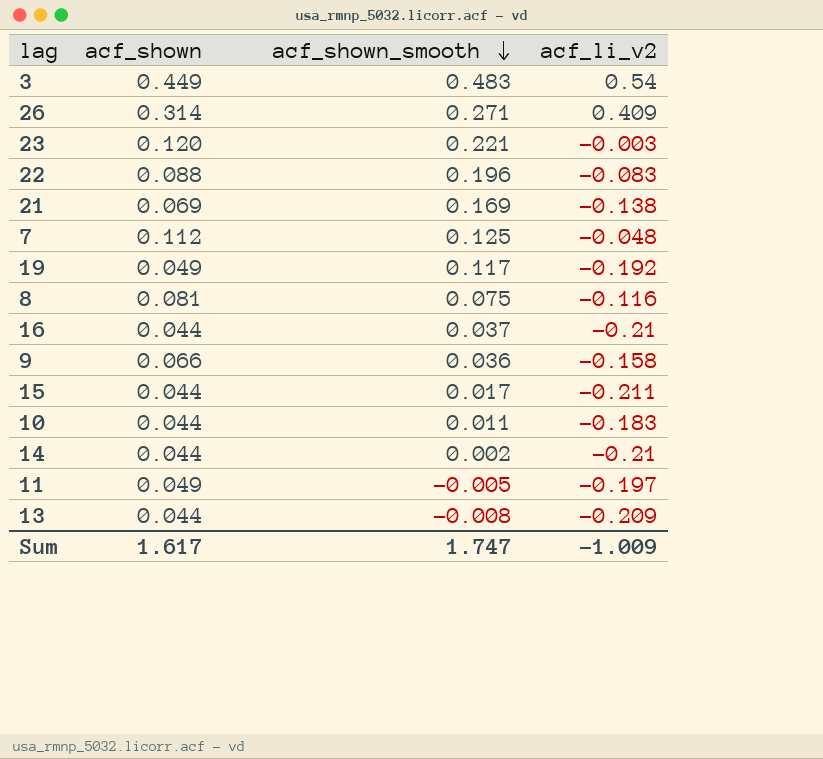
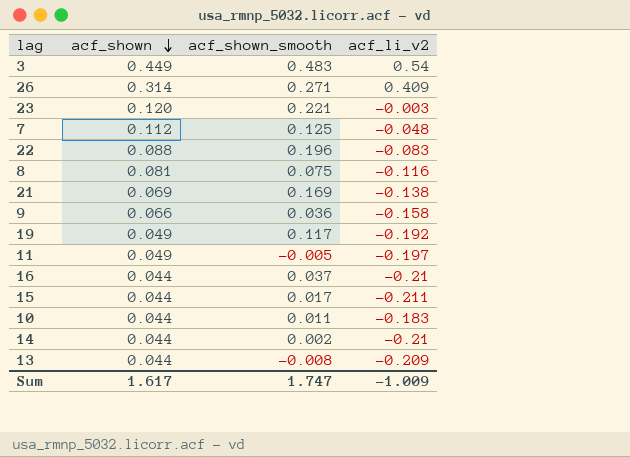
row order: acf_shown_smooth descending -> acf_shown descending

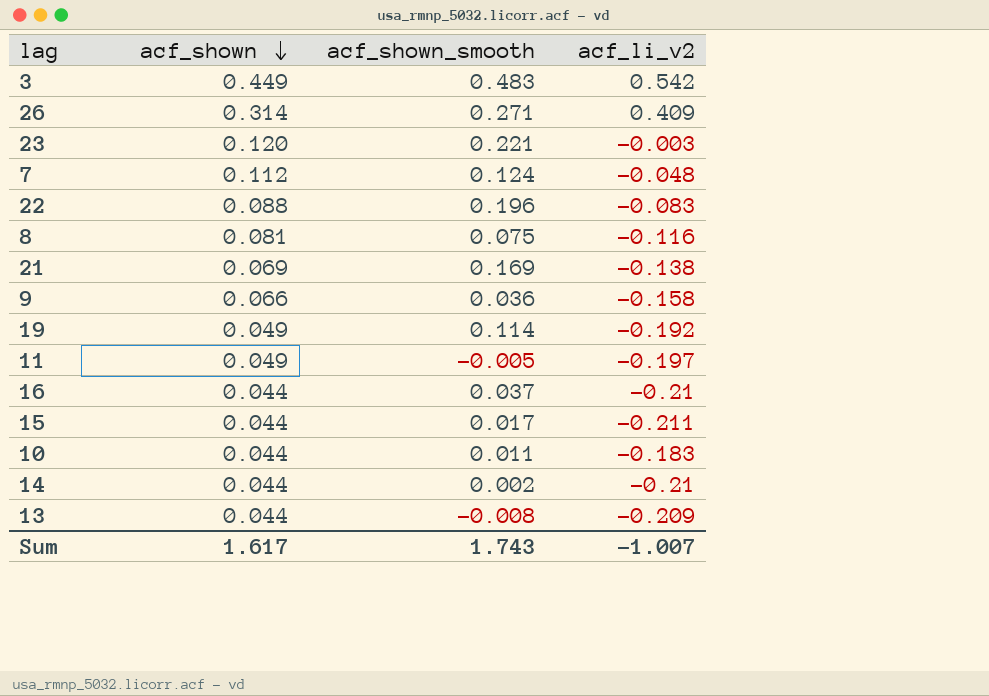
3 | acf_li_v2: 0.54 -> 0.542
7 | acf_shown_smooth: 0.125 -> 0.124
19 | acf_shown_smooth: 0.117 -> 0.114
Sum | acf_shown_smooth: 1.747 -> 1.743
Sum | acf_li_v2: -1.009 -> -1.007

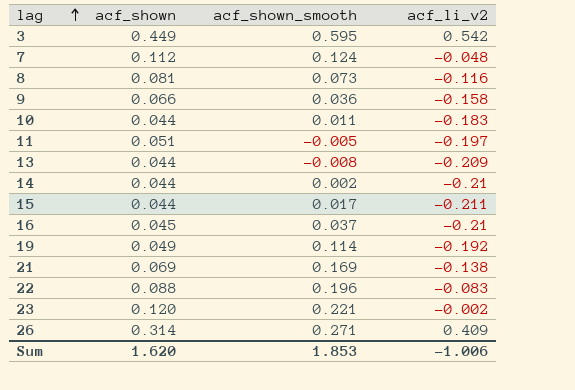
row order: acf_shown descending -> lag ascending
3 | acf_shown_smooth: 0.483 -> 0.595
8 | acf_shown_smooth: 0.075 -> 0.073
11 | acf_shown: 0.049 -> 0.051
16 | acf_shown: 0.044 -> 0.045
23 | acf_li_v2: -0.003 -> -0.002
Sum | acf_shown: 1.617 -> 1.620
Sum | acf_shown_smooth: 1.743 -> 1.853
Sum | acf_li_v2: -1.007 -> -1.006

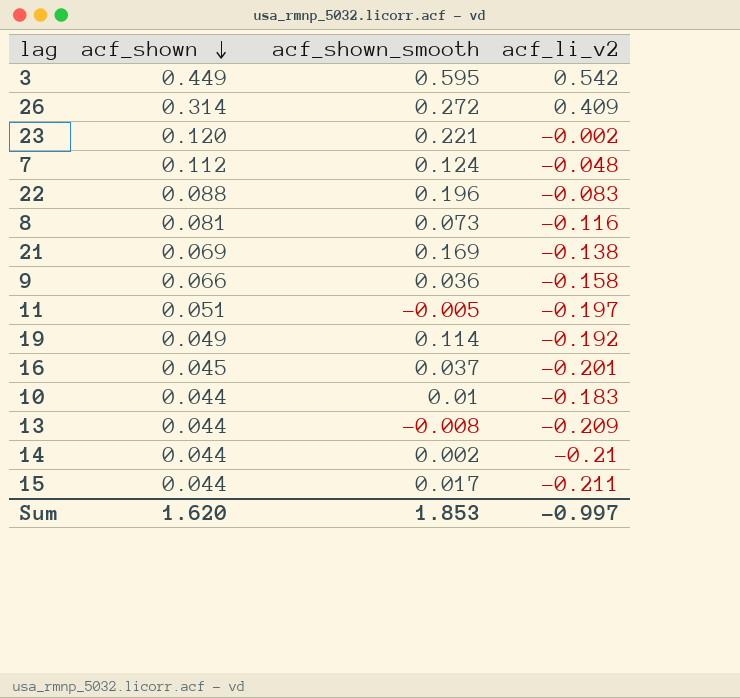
row order: lag ascending -> acf_shown descending
26 | acf_shown_smooth: 0.271 -> 0.272
16 | acf_li_v2: -0.21 -> -0.201
10 | acf_shown_smooth: 0.011 -> 0.01
Sum | acf_li_v2: -1.006 -> -0.997

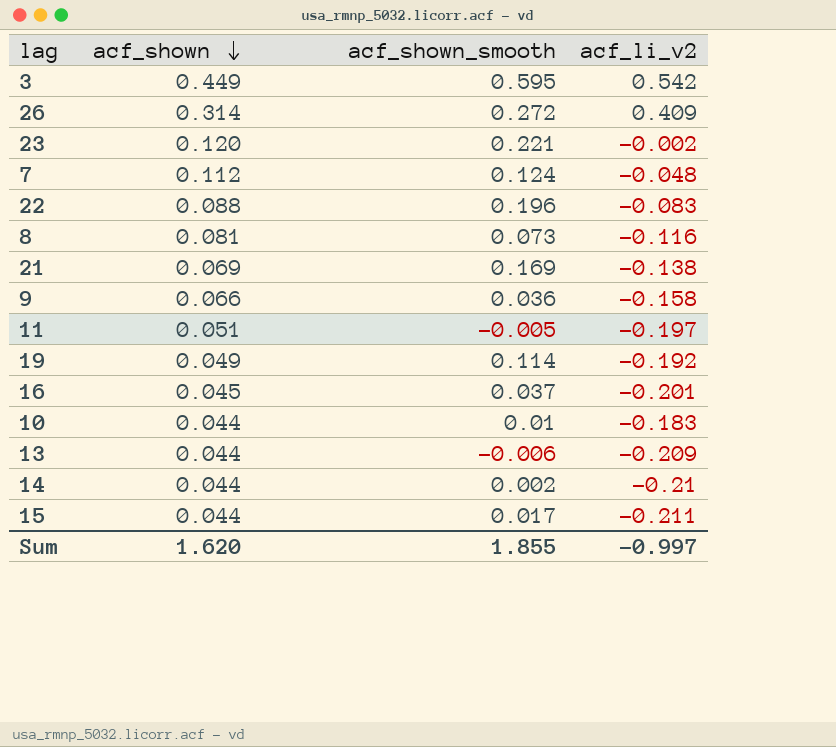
13 | acf_shown_smooth: -0.008 -> -0.006
Sum | acf_shown_smooth: 1.853 -> 1.855

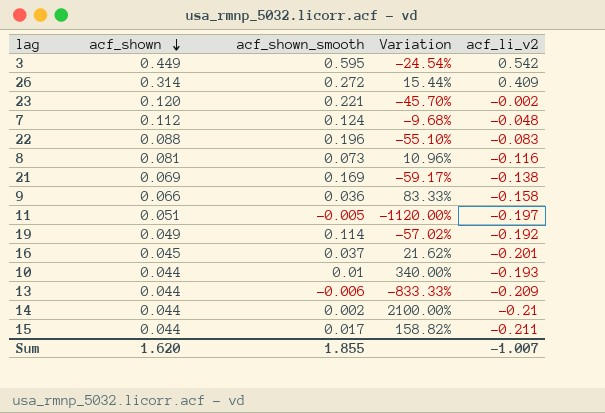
column Variation | formula: none -> ([acf_shown] - [acf_shown_smooth]) / [acf_shown_smooth]
10 | acf_li_v2: -0.183 -> -0.193
Sum | acf_li_v2: -0.997 -> -1.007

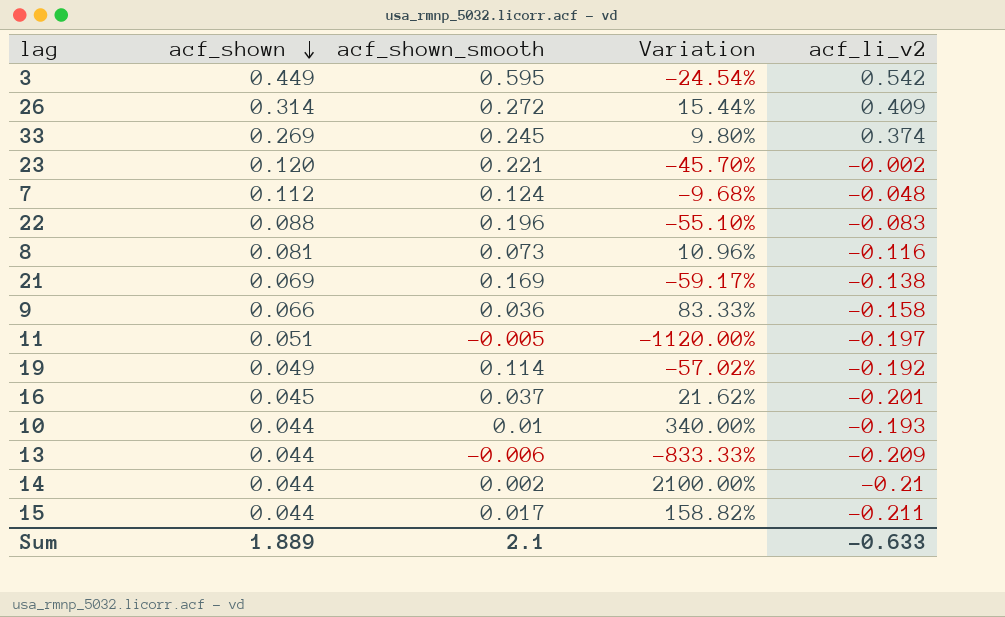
row 33: none -> 0.269 | 0.245 | 9.80% | 0.374
Sum | acf_shown: 1.620 -> 1.889
Sum | acf_shown_smooth: 1.855 -> 2.1
Sum | acf_li_v2: -1.007 -> -0.633

